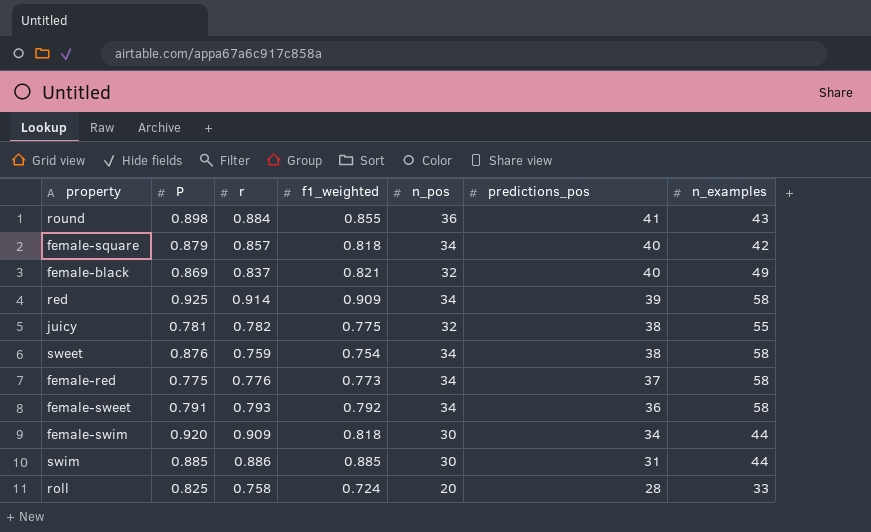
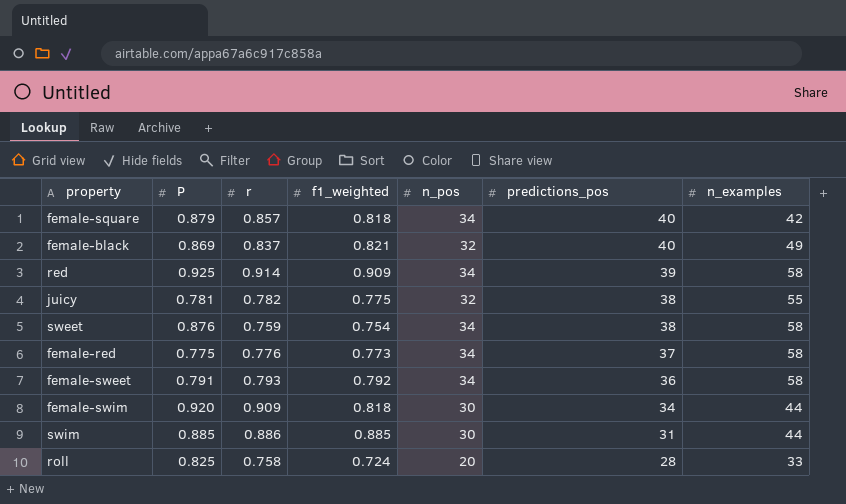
row round: 0.898 | 0.884 | 0.855 | 36 | 41 | 43 -> none

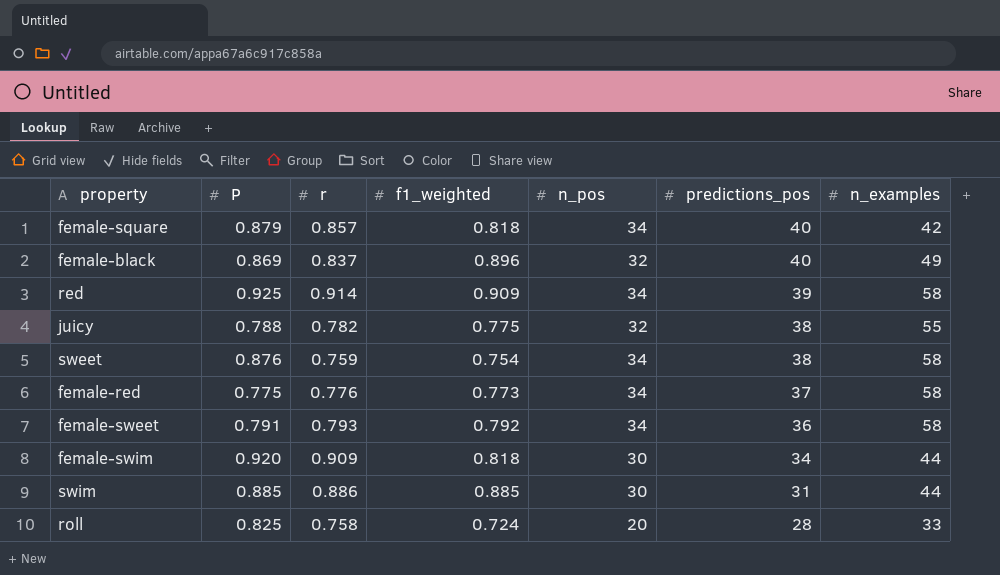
female-black | f1_weighted: 0.821 -> 0.896
juicy | P: 0.781 -> 0.788

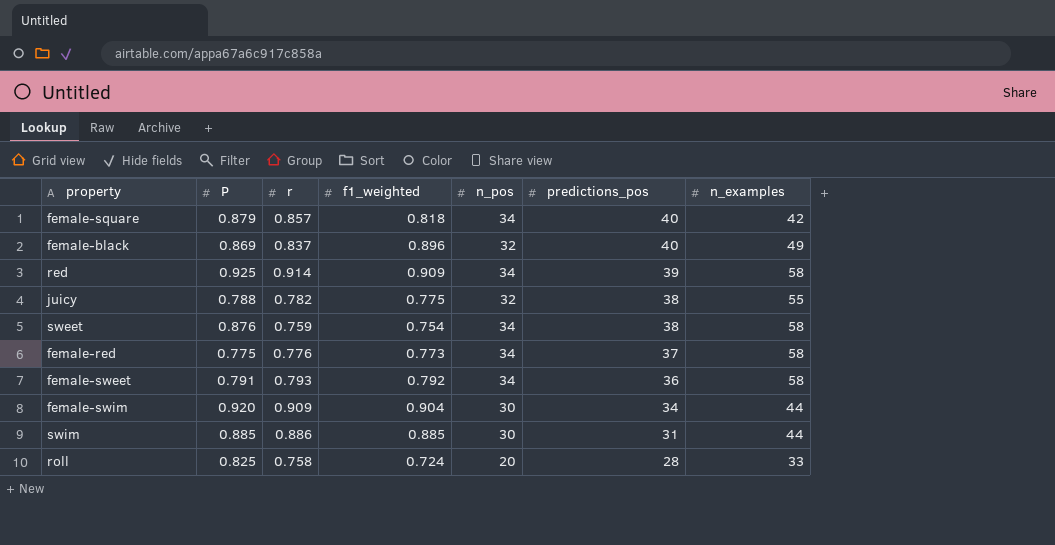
female-swim | f1_weighted: 0.818 -> 0.904

